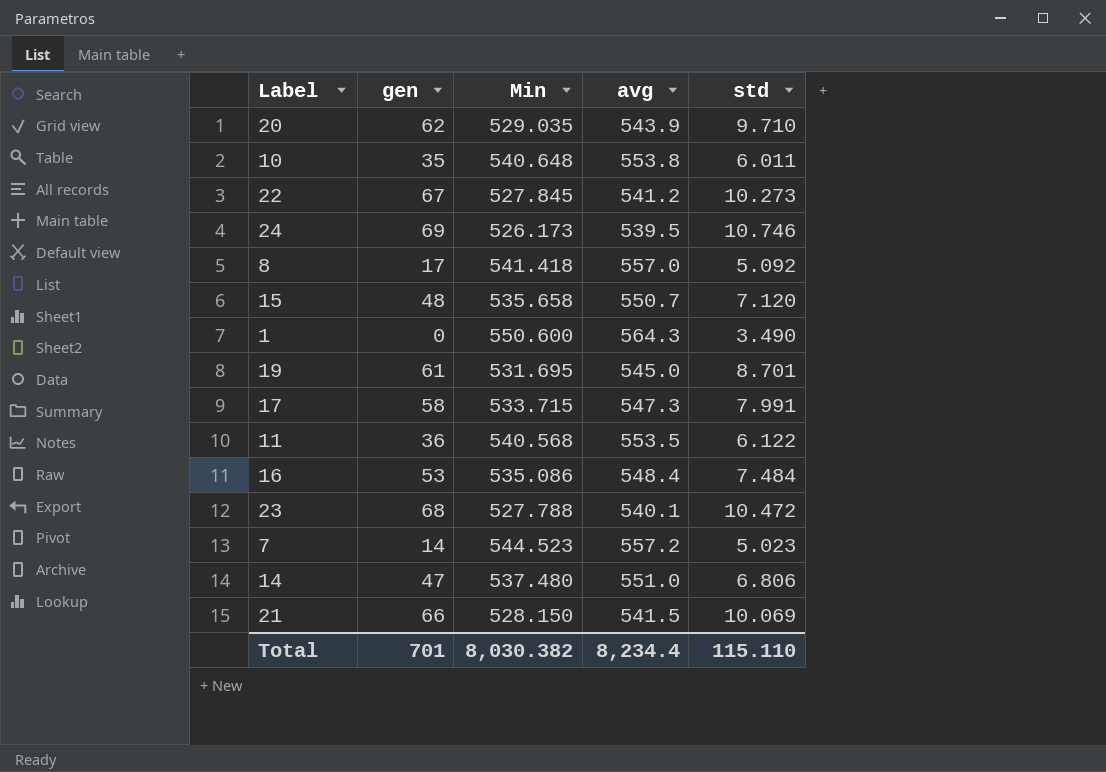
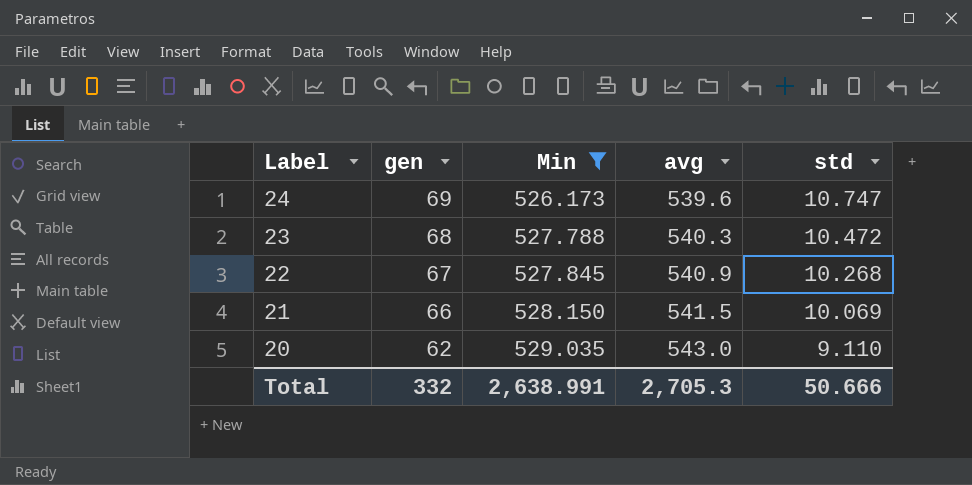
filter: none -> Min <= 529.035
row order: none -> Label descending
24 | avg: 539.5 -> 539.6
24 | std: 10.746 -> 10.747
23 | avg: 540.1 -> 540.3
22 | avg: 541.2 -> 540.9
22 | std: 10.273 -> 10.268
20 | avg: 543.9 -> 543.0
20 | std: 9.710 -> 9.110
Total | gen: 701 -> 332
Total | Min: 8,030.382 -> 2,638.991
Total | avg: 8,234.4 -> 2,705.3
Total | std: 115.110 -> 50.666

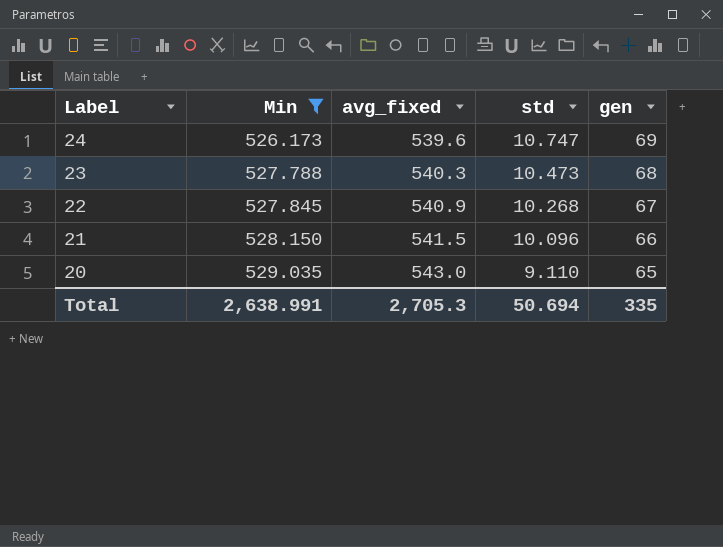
column name: avg -> avg_fixed
column gen | position: 2 -> 5
23 | std: 10.472 -> 10.473
21 | std: 10.069 -> 10.096
20 | gen: 62 -> 65
Total | std: 50.666 -> 50.694
Total | gen: 332 -> 335

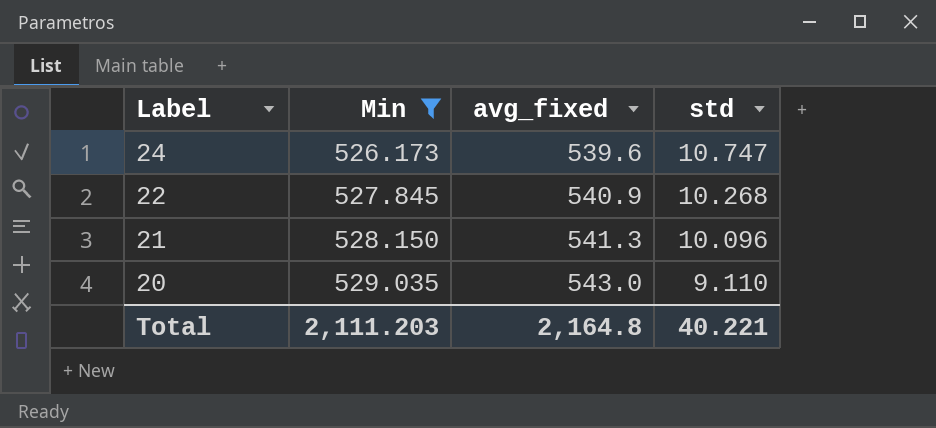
column gen | position: 5 -> none
row 23: 527.788 | 540.3 | 10.473 | 68 -> none
21 | avg_fixed: 541.5 -> 541.3
Total | Min: 2,638.991 -> 2,111.203
Total | avg_fixed: 2,705.3 -> 2,164.8
Total | std: 50.694 -> 40.221

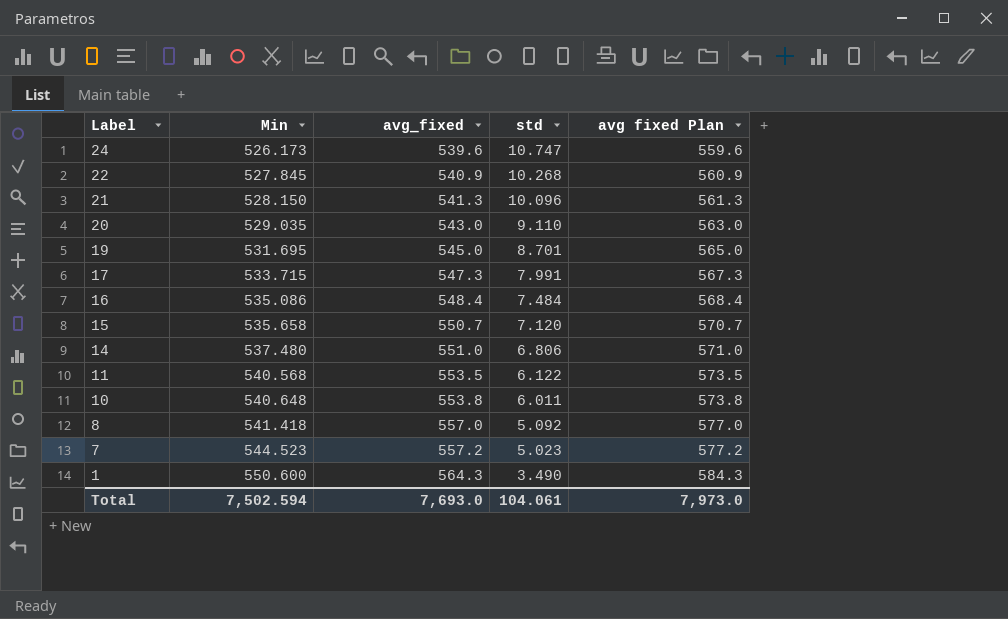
filter: Min <= 529.035 -> none
column avg fixed Plan | formula: none -> [avg_fixed] + 20
Total | Min: 2,111.203 -> 7,502.594
Total | avg_fixed: 2,164.8 -> 7,693.0
Total | std: 40.221 -> 104.061

